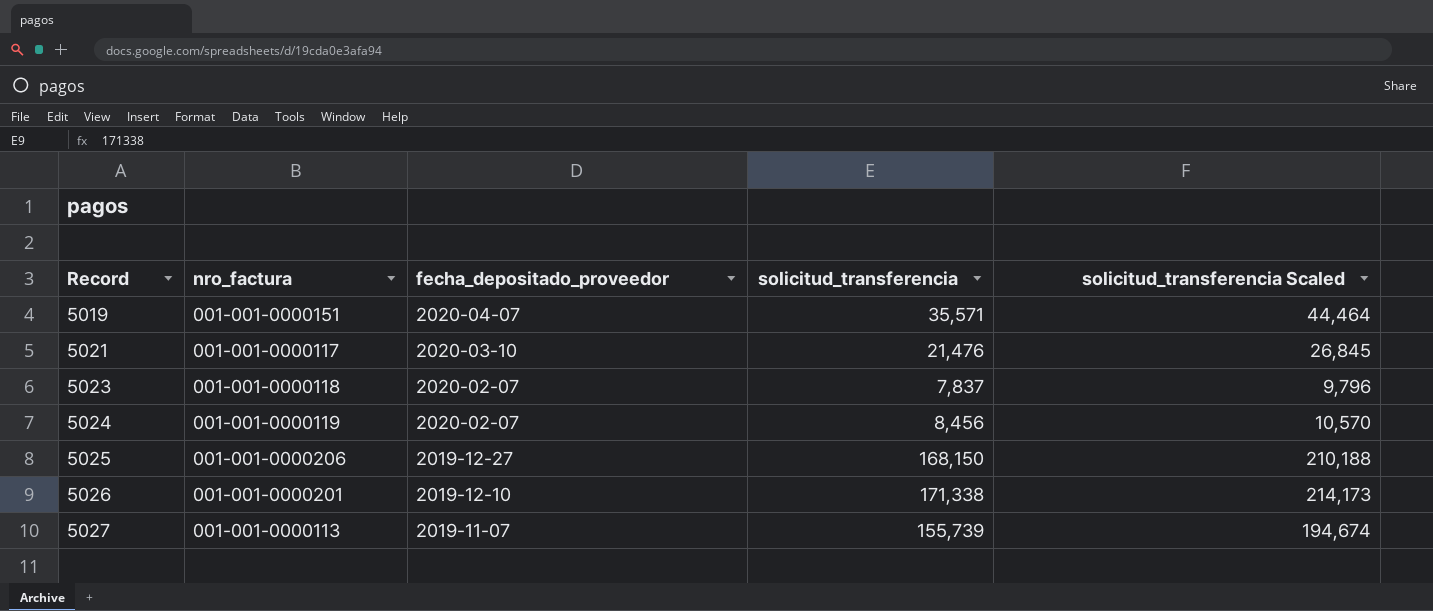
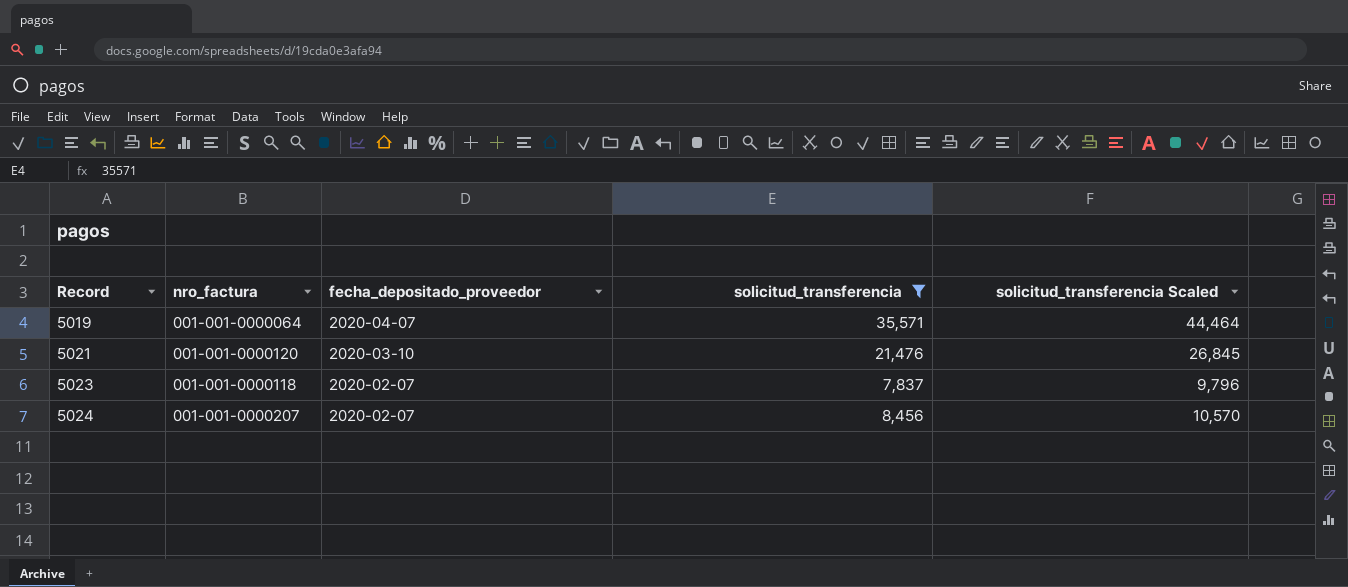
filter: none -> solicitud_transferencia <= 35,571
5019 | nro_factura: 001-001-0000151 -> 001-001-0000064
5021 | nro_factura: 001-001-0000117 -> 001-001-0000120
5024 | nro_factura: 001-001-0000119 -> 001-001-0000207

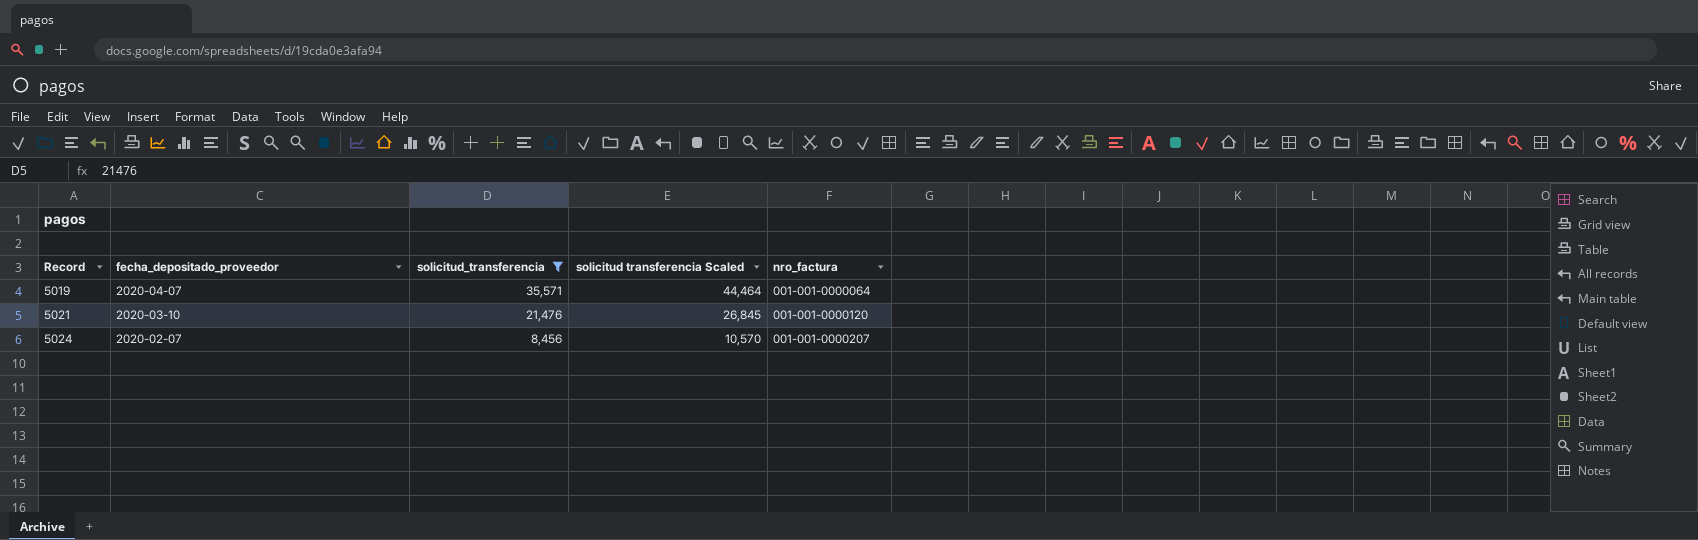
column name: solicitud_transferencia Scaled -> solicitud transferencia Scaled
column nro_factura | position: 2 -> 5
row 5023: 001-001-0000118 | 2020-02-07 | 7,837 | 9,796 -> none

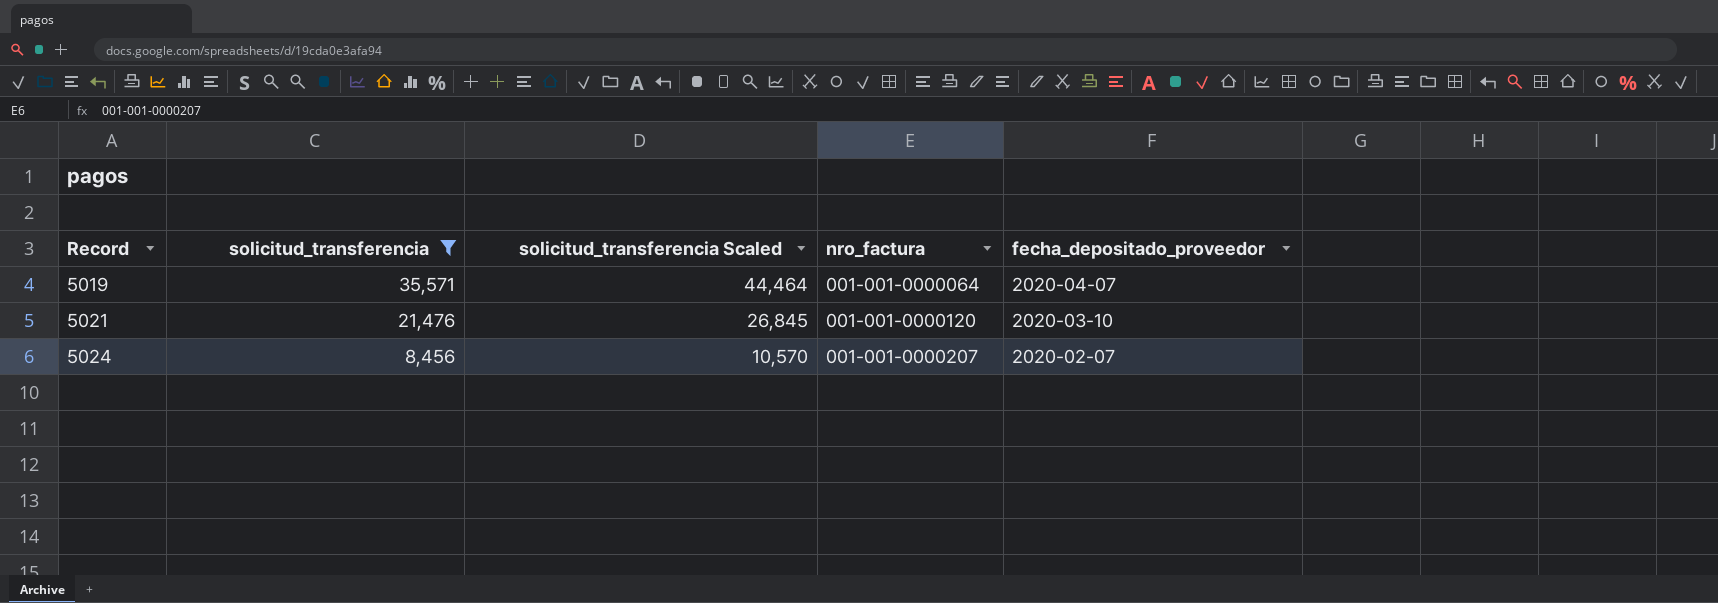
column name: solicitud transferencia Scaled -> solicitud_transferencia Scaled
column fecha_depositado_proveedor | position: 2 -> 5

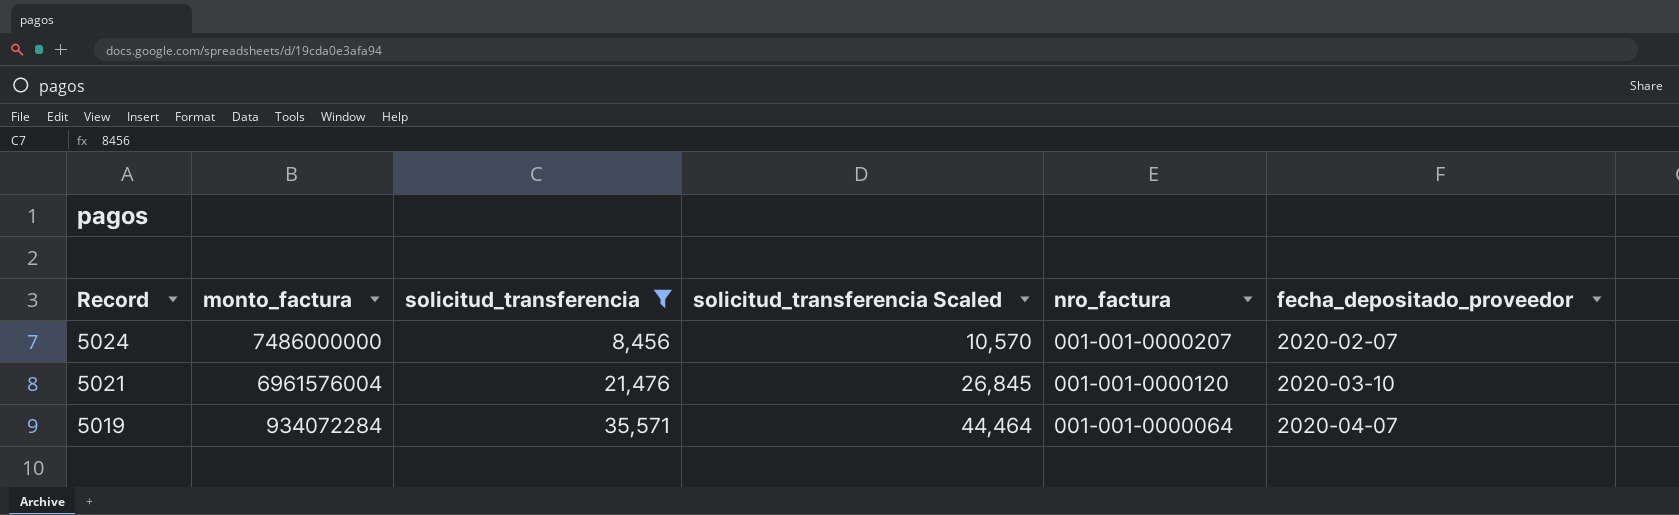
row order: Record ascending -> Record descending
column monto_factura | position: none -> 2

